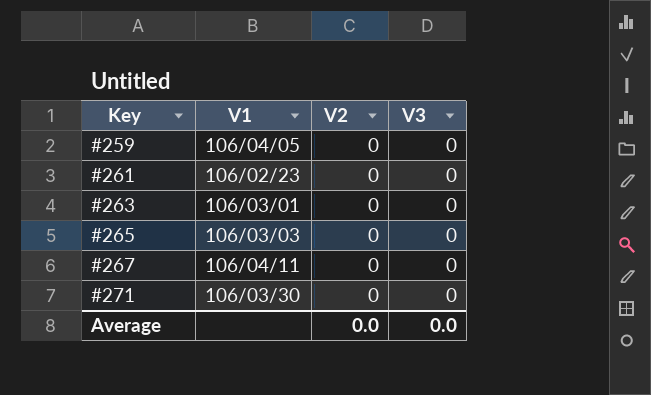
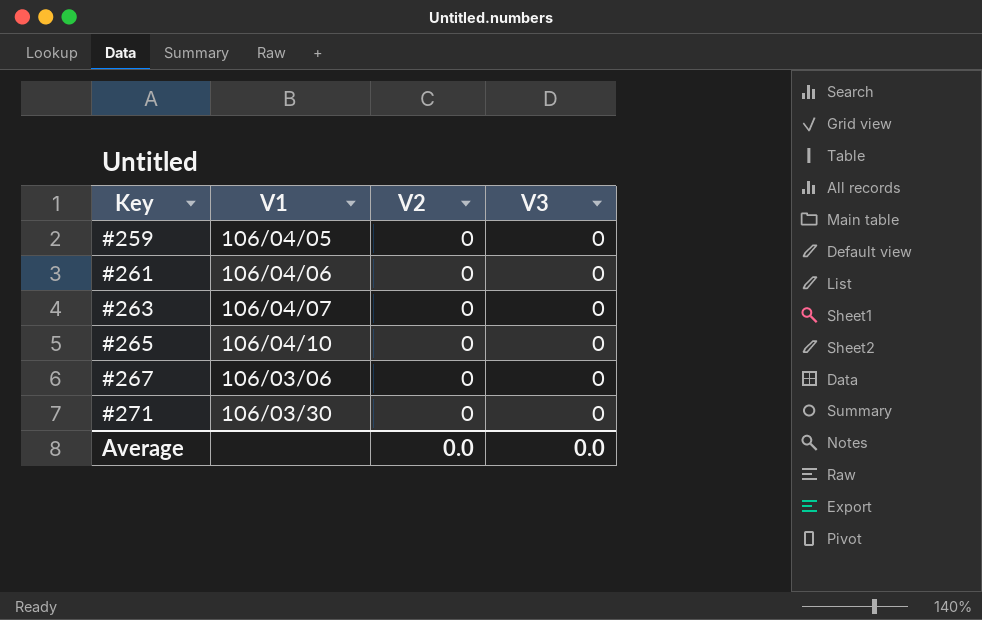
#261 | V1: 106/02/23 -> 106/04/06
#263 | V1: 106/03/01 -> 106/04/07
#265 | V1: 106/03/03 -> 106/04/10
#267 | V1: 106/04/11 -> 106/03/06

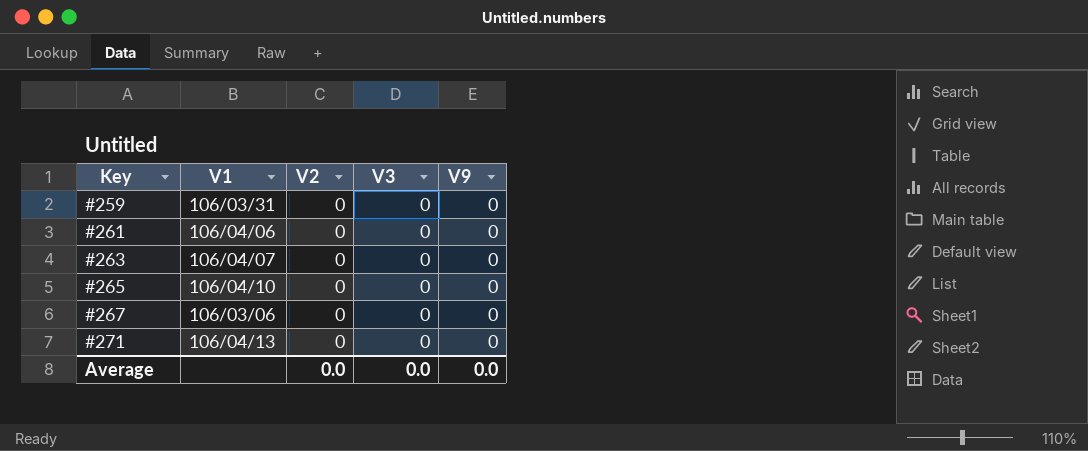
column V9 | position: none -> 5
#259 | V1: 106/04/05 -> 106/03/31
#271 | V1: 106/03/30 -> 106/04/13

